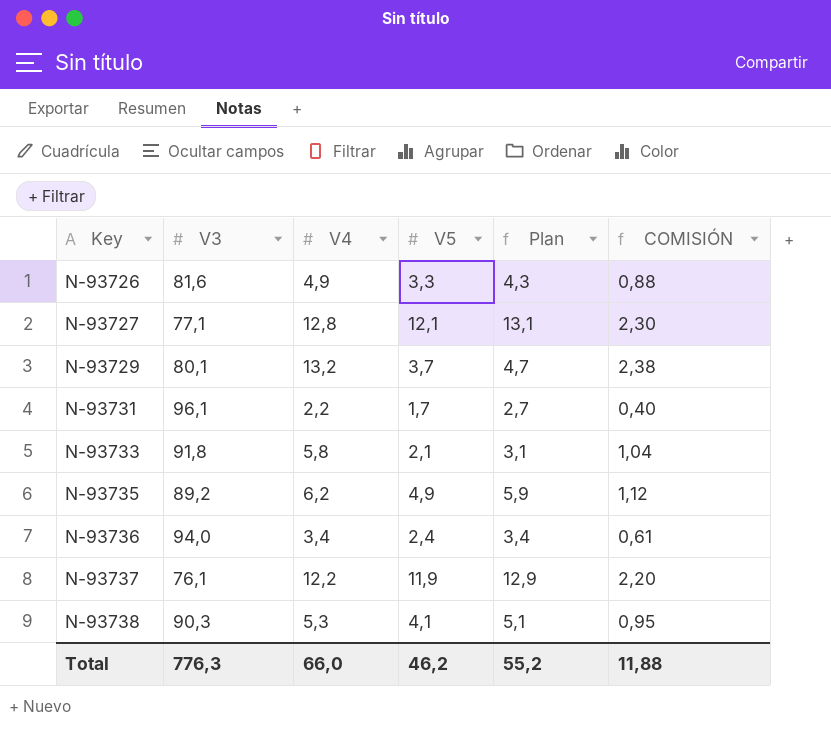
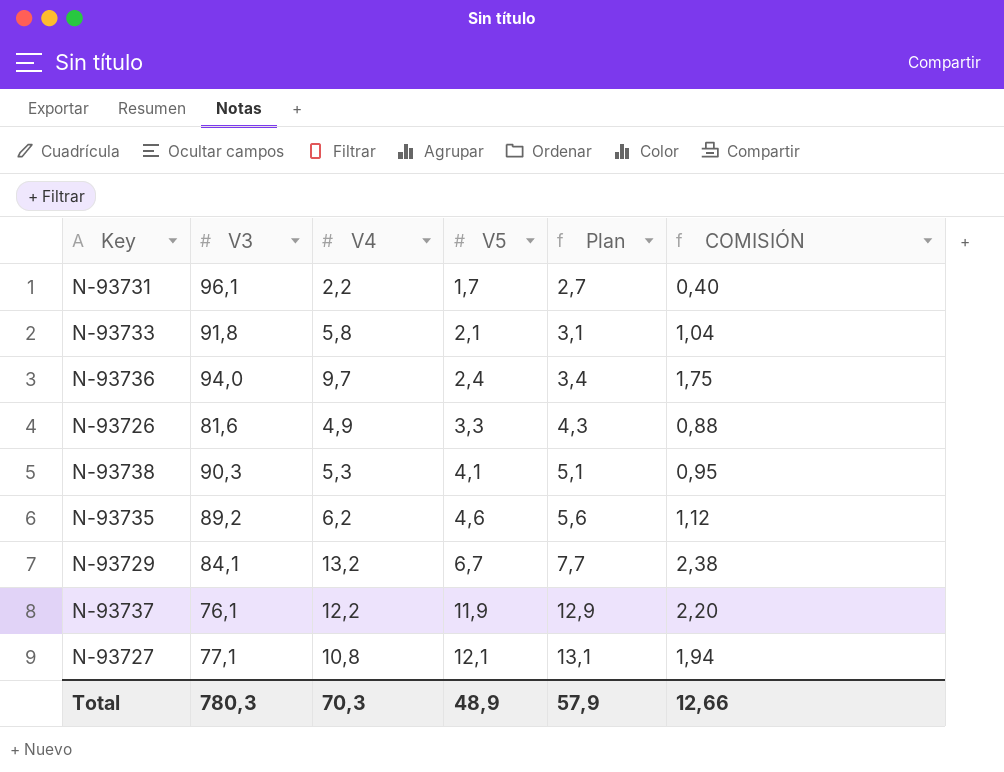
row order: Key ascending -> V5 ascending
N-93736 | V4: 3,4 -> 9,7
N-93736 | COMISIÓN: 0,61 -> 1,75
N-93735 | V5: 4,9 -> 4,6
N-93735 | Plan: 5,9 -> 5,6
N-93729 | V3: 80,1 -> 84,1
N-93729 | V5: 3,7 -> 6,7
N-93729 | Plan: 4,7 -> 7,7
N-93727 | V4: 12,8 -> 10,8
N-93727 | COMISIÓN: 2,30 -> 1,94
Total | V3: 776,3 -> 780,3
Total | V4: 66,0 -> 70,3
Total | V5: 46,2 -> 48,9
Total | Plan: 55,2 -> 57,9
Total | COMISIÓN: 11,88 -> 12,66

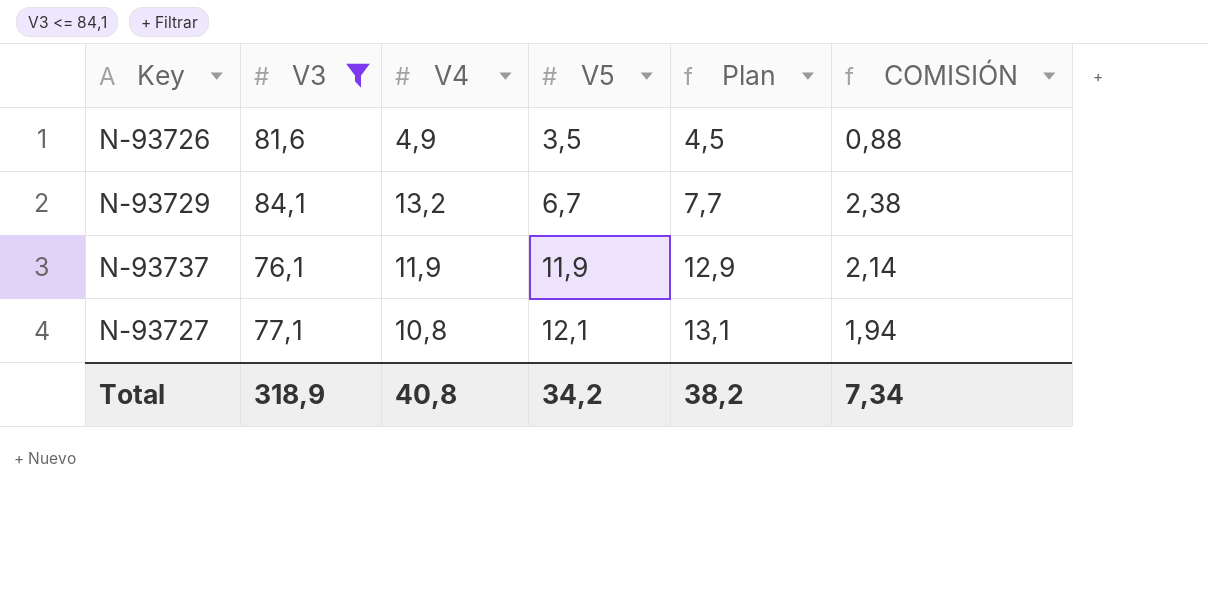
filter: none -> V3 <= 84,1
N-93726 | V5: 3,3 -> 3,5
N-93726 | Plan: 4,3 -> 4,5
N-93737 | V4: 12,2 -> 11,9
N-93737 | COMISIÓN: 2,20 -> 2,14
Total | V3: 780,3 -> 318,9
Total | V4: 70,3 -> 40,8
Total | V5: 48,9 -> 34,2
Total | Plan: 57,9 -> 38,2
Total | COMISIÓN: 12,66 -> 7,34

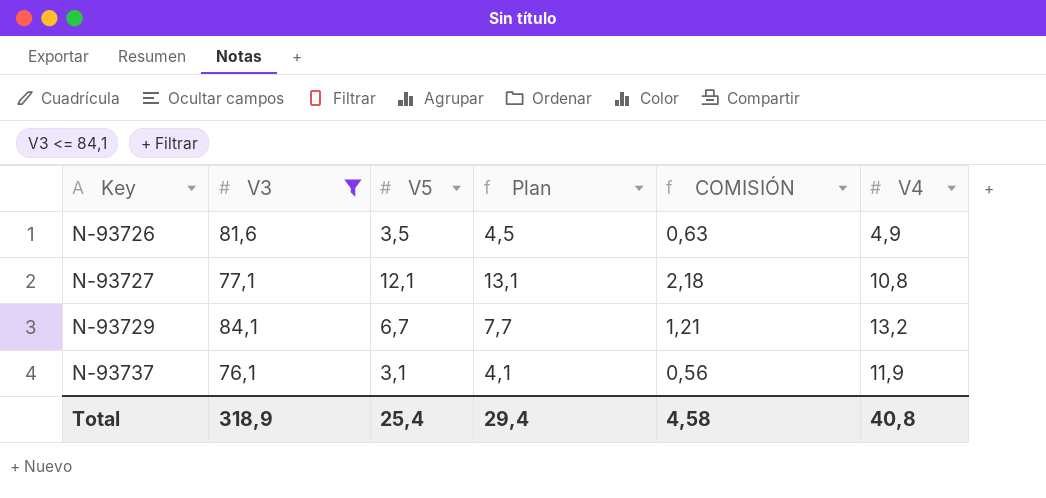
row order: V5 ascending -> Key ascending
column COMISIÓN | formula: [V4] * 0,18 -> [V5] * 0,18
column V4 | position: 3 -> 6
N-93737 | V5: 11,9 -> 3,1
N-93737 | Plan: 12,9 -> 4,1
Total | V5: 34,2 -> 25,4
Total | Plan: 38,2 -> 29,4
Total | COMISIÓN: 7,34 -> 4,58

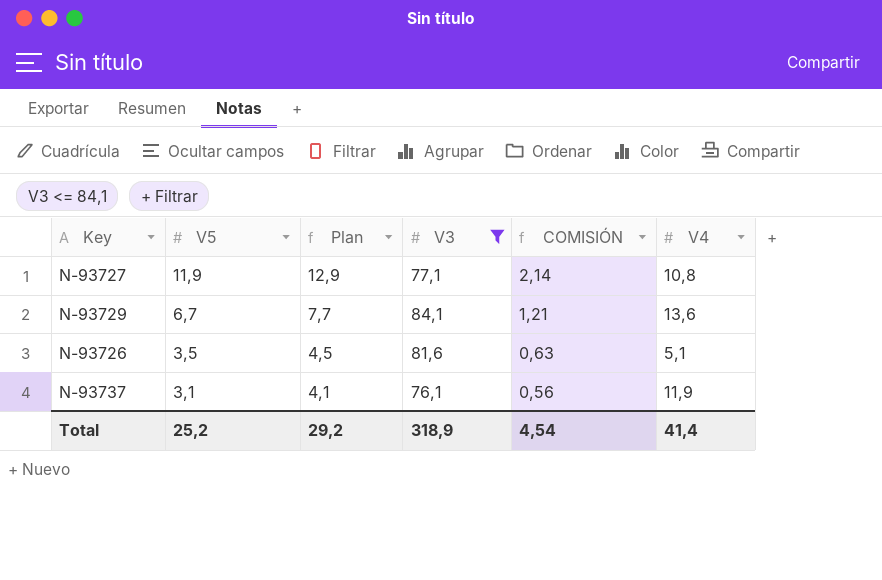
row order: Key ascending -> V5 descending
column V3 | position: 2 -> 4
N-93727 | V5: 12,1 -> 11,9
N-93727 | Plan: 13,1 -> 12,9
N-93727 | COMISIÓN: 2,18 -> 2,14
N-93729 | V4: 13,2 -> 13,6
N-93726 | V4: 4,9 -> 5,1
Total | V5: 25,4 -> 25,2
Total | Plan: 29,4 -> 29,2
Total | COMISIÓN: 4,58 -> 4,54
Total | V4: 40,8 -> 41,4

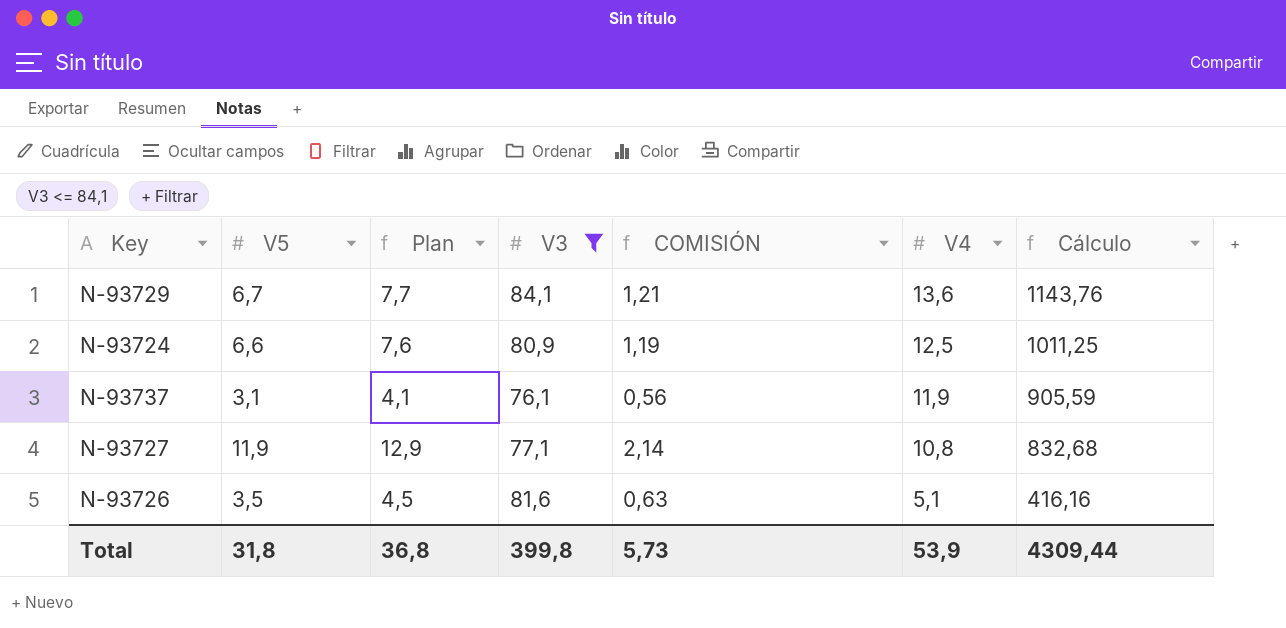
row order: V5 descending -> V4 descending
column Cálculo | formula: none -> [V3] * [V4]
row N-93724: none -> 6,6 | 7,6 | 80,9 | 1,19 | 12,5 | 1011,25
Total | V5: 25,2 -> 31,8
Total | Plan: 29,2 -> 36,8
Total | V3: 318,9 -> 399,8
Total | COMISIÓN: 4,54 -> 5,73
Total | V4: 41,4 -> 53,9

